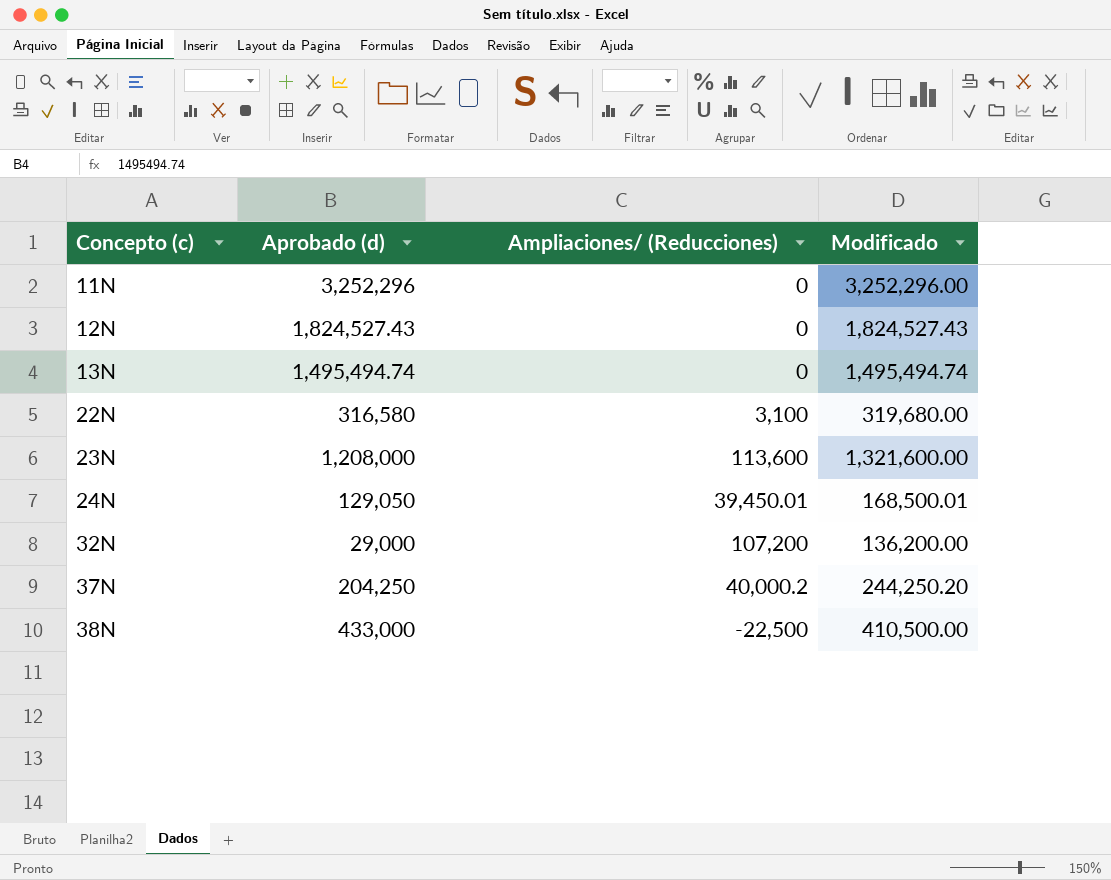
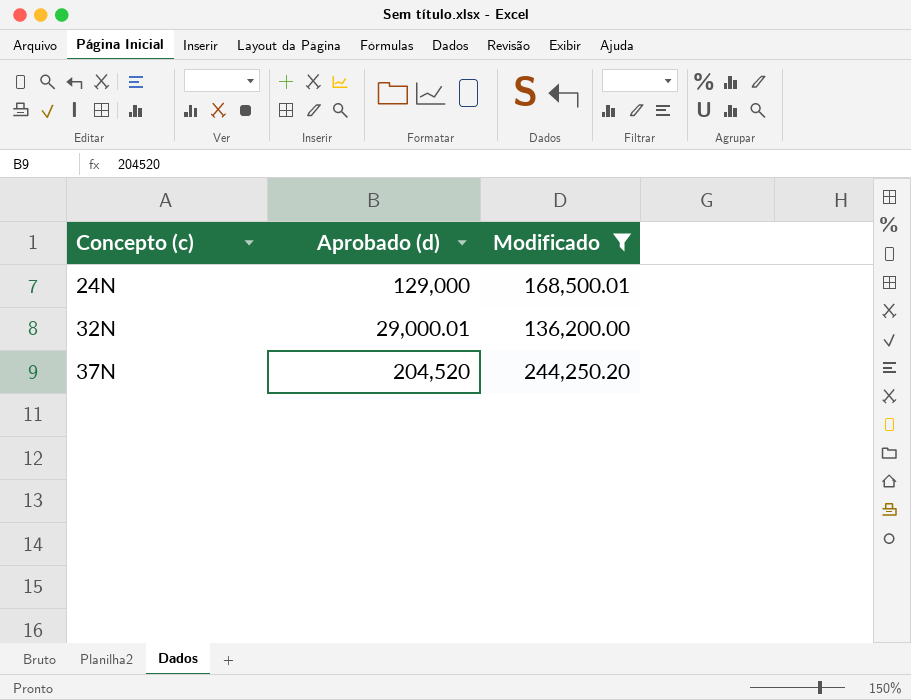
filter: none -> Modificado <= 244,250.20
column Ampliaciones/ (Reducciones) | formula: [Modificado] - [Aprobado (d)] -> none
24N | Aprobado (d): 129,050 -> 129,000
32N | Aprobado (d): 29,000 -> 29,000.01
37N | Aprobado (d): 204,250 -> 204,520

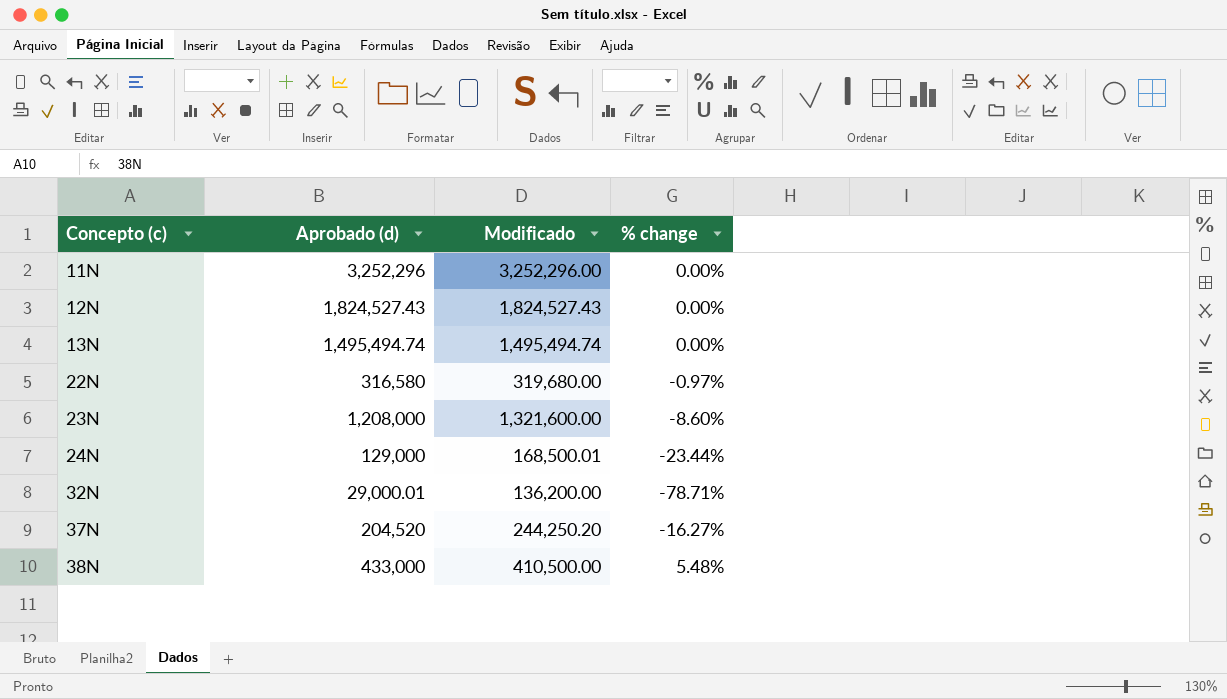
filter: Modificado <= 244,250.20 -> none
column % change | formula: none -> ([Aprobado (d)] - [Modificado]) / [Modificado]

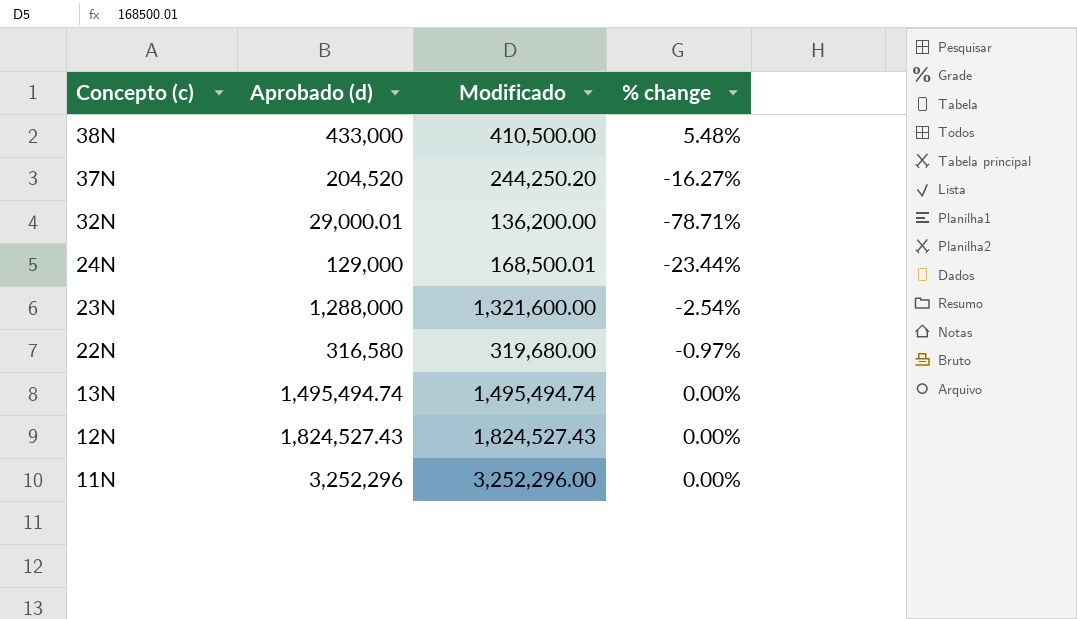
row order: Concepto (c) ascending -> Concepto (c) descending
23N | Aprobado (d): 1,208,000 -> 1,288,000
23N | % change: -8.60% -> -2.54%

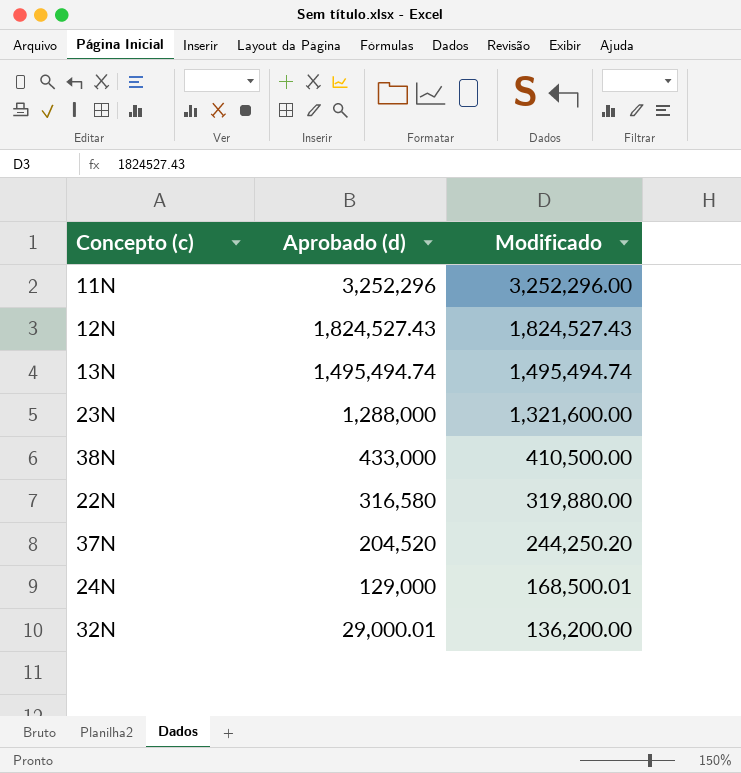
row order: Concepto (c) descending -> Aprobado (d) descending
column % change | formula: ([Aprobado (d)] - [Modificado]) / [Modificado] -> none
22N | Modificado: 319,680.00 -> 319,880.00

